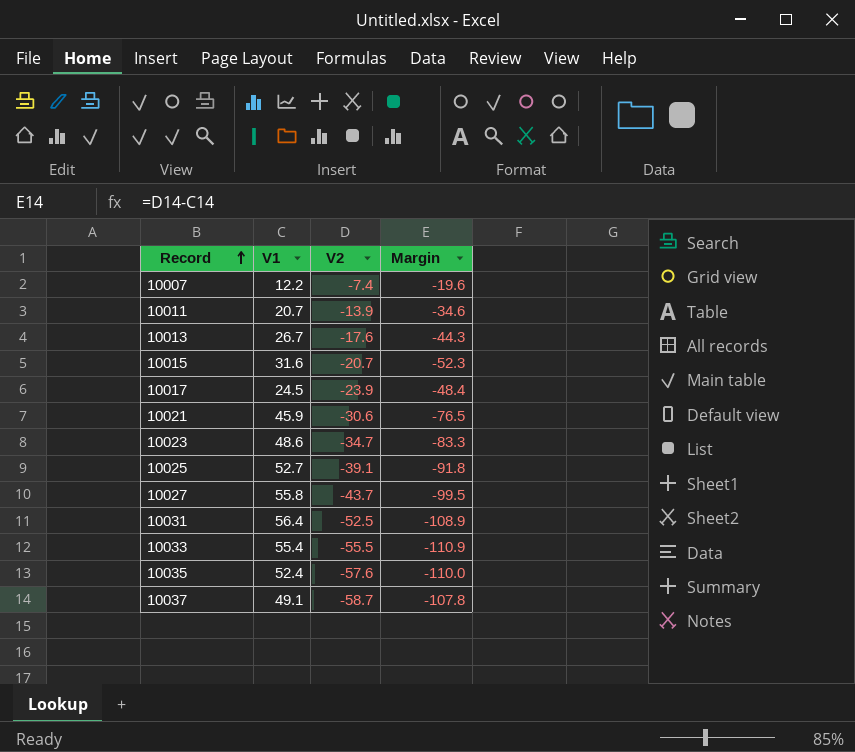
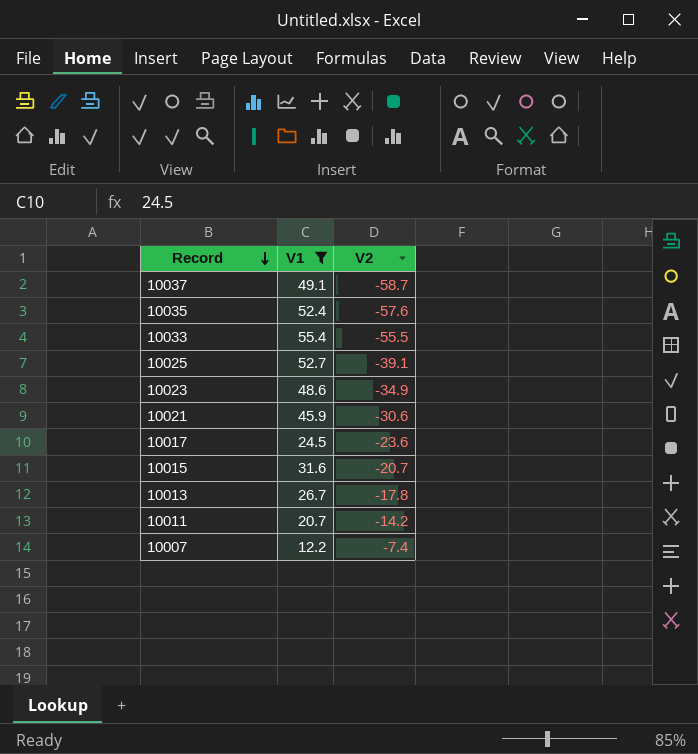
filter: none -> V1 <= 55.4
row order: Record ascending -> Record descending
column Margin | formula: [V2] - [V1] -> none
10023 | V2: -34.7 -> -34.9
10017 | V2: -23.9 -> -23.6
10013 | V2: -17.6 -> -17.8
10011 | V2: -13.9 -> -14.2

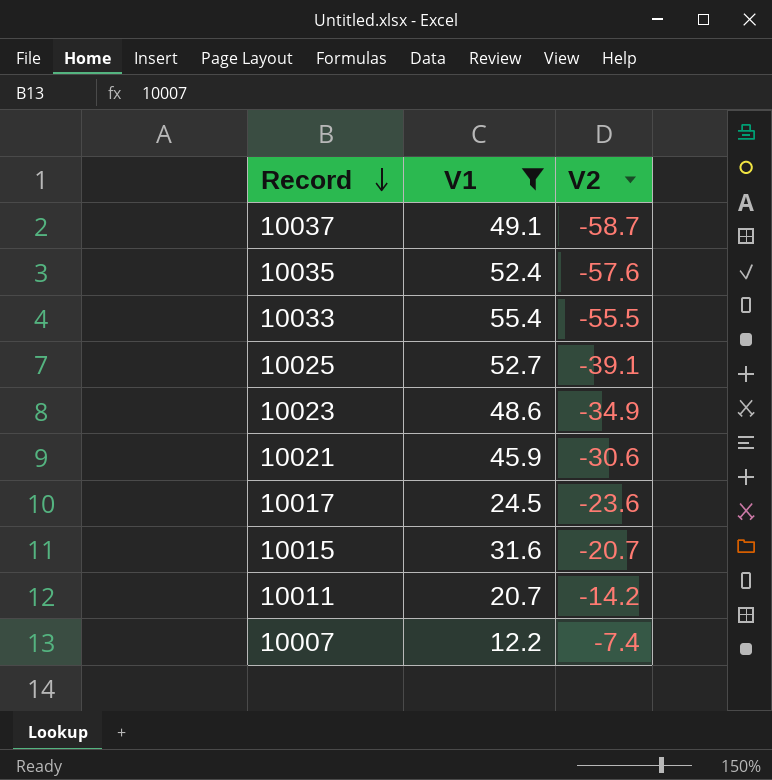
row 10013: 26.7 | -17.8 -> none

